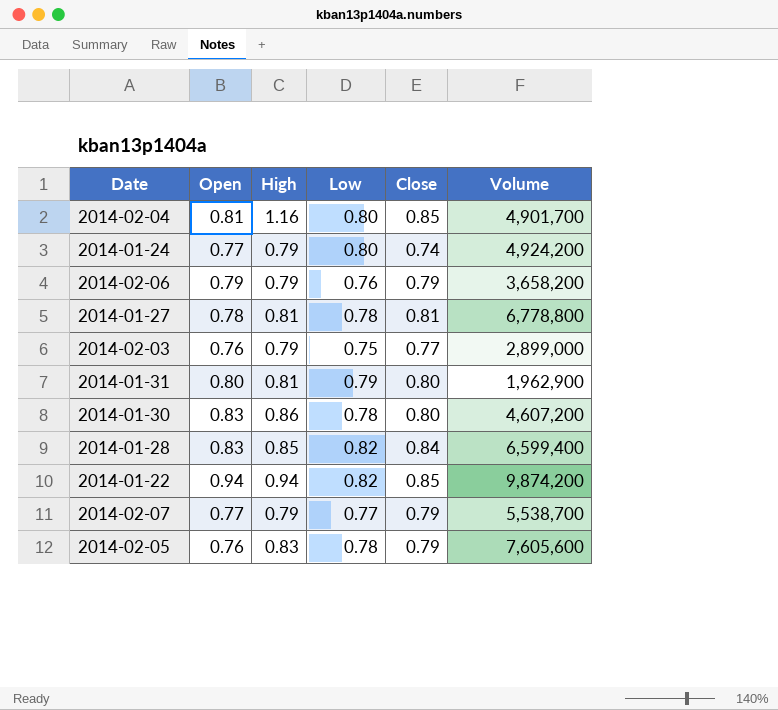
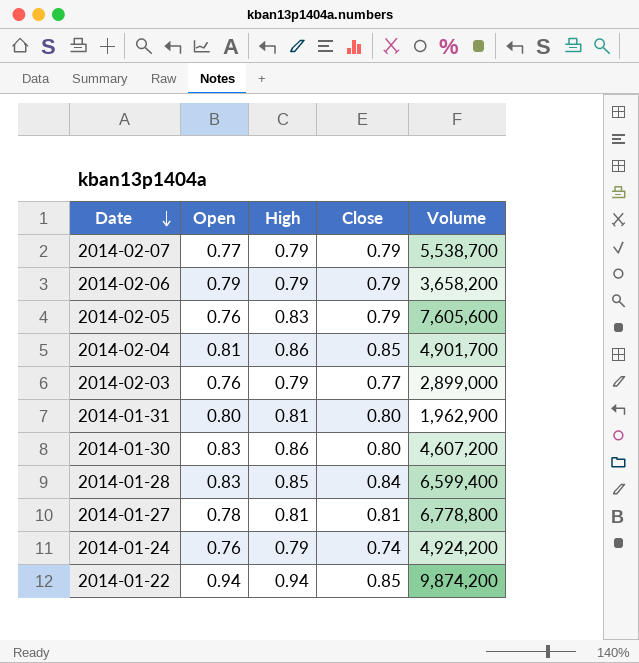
row order: none -> Date descending
column Low | position: 4 -> none
2014-02-04 | High: 1.16 -> 0.86
2014-01-24 | Open: 0.77 -> 0.76

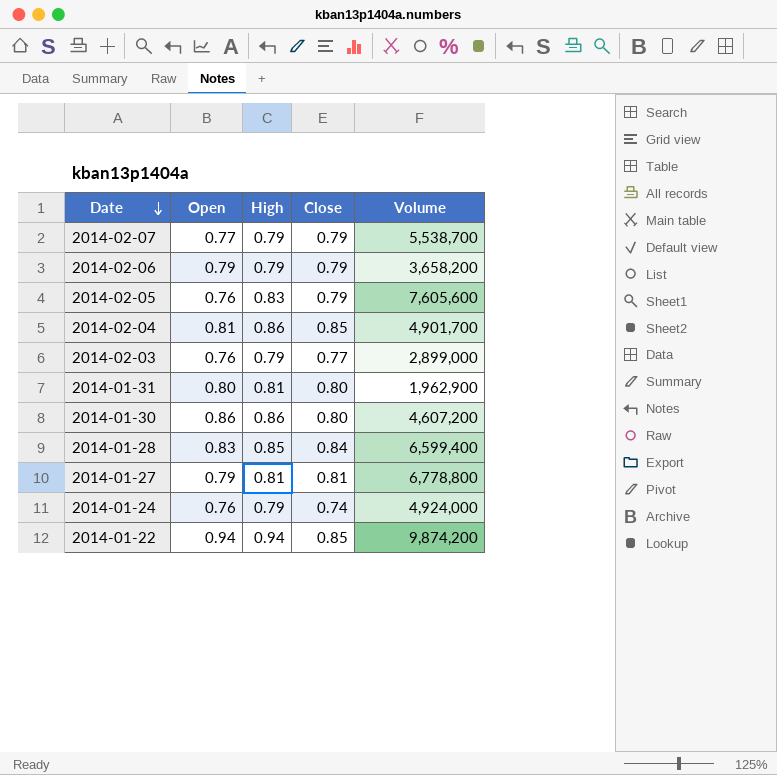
2014-01-30 | Open: 0.83 -> 0.86
2014-01-27 | Open: 0.78 -> 0.79
2014-01-24 | Volume: 4,924,200 -> 4,924,000

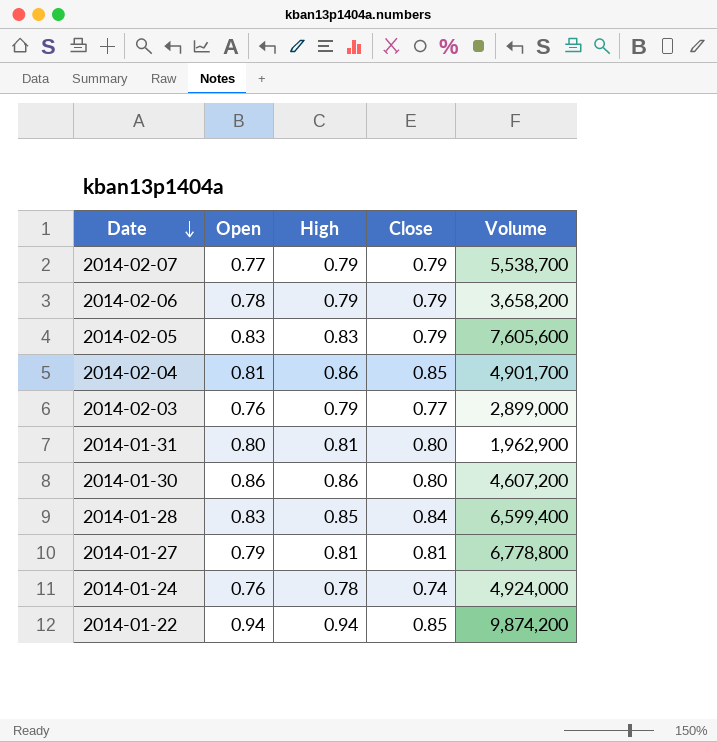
2014-02-06 | Open: 0.79 -> 0.78
2014-02-05 | Open: 0.76 -> 0.83
2014-01-24 | High: 0.79 -> 0.78

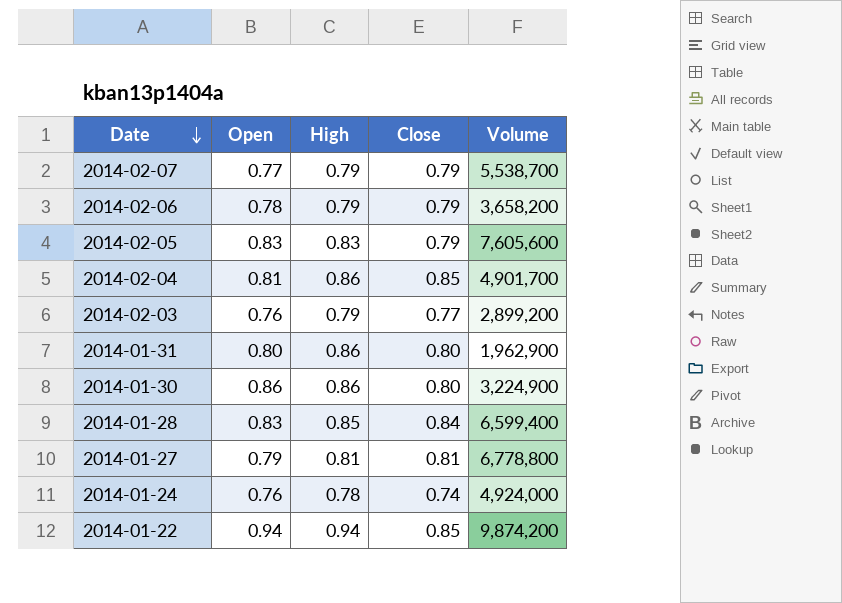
2014-02-03 | Volume: 2,899,000 -> 2,899,200
2014-01-31 | High: 0.81 -> 0.86
2014-01-30 | Volume: 4,607,200 -> 3,224,900

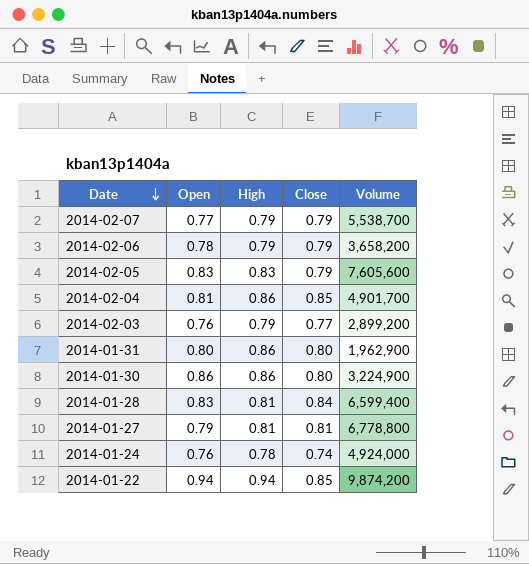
2014-01-28 | High: 0.85 -> 0.81

